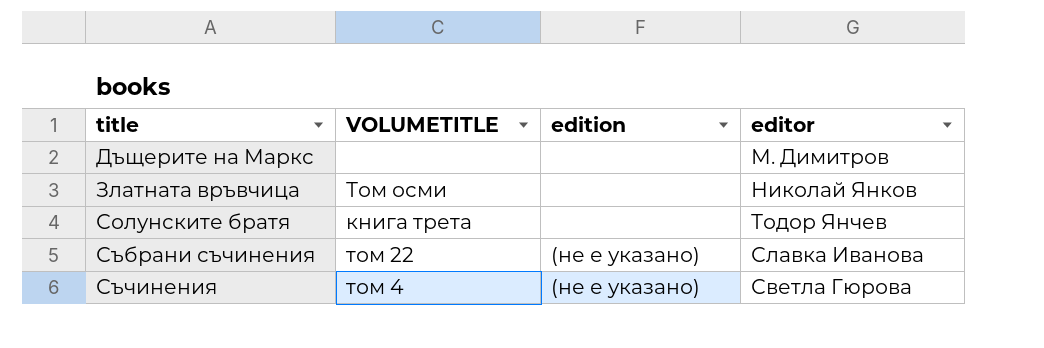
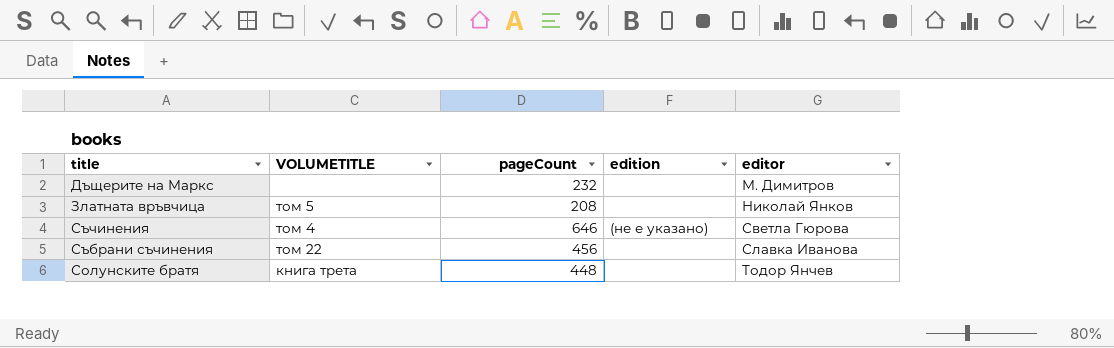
row order: title ascending -> editor ascending
column pageCount | position: none -> 3
Златната връвчица | VOLUMETITLE: Том осми -> том 5
Събрани съчинения | edition: (не е указано) -> none

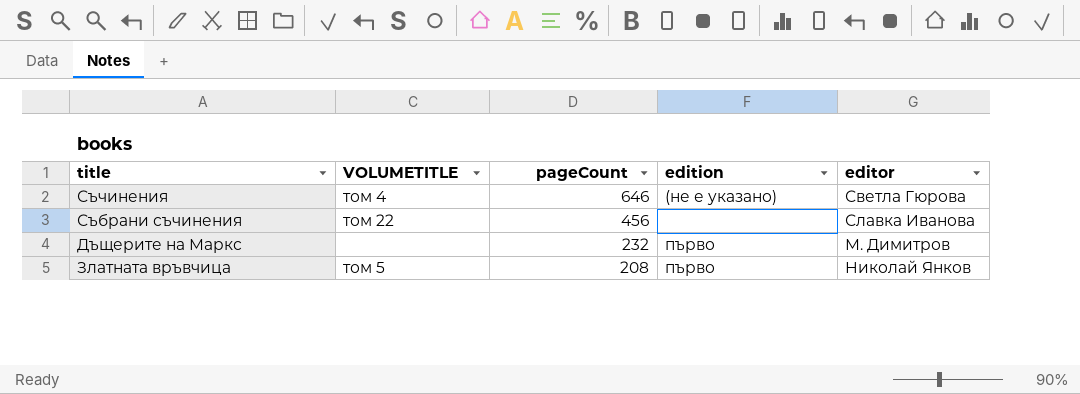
row order: editor ascending -> pageCount descending
row Солунските братя: книга трета | 448 | none | Тодор Янчев -> none
Дъщерите на Маркс | edition: none -> първо
Златната връвчица | edition: none -> първо

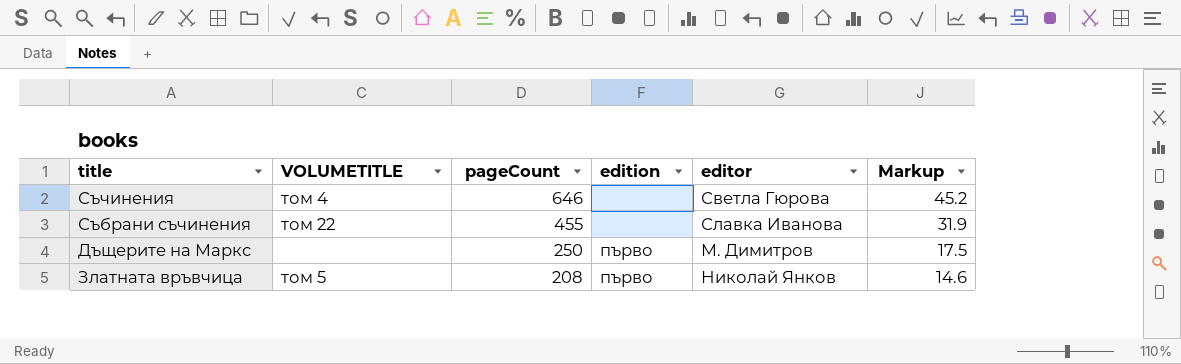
column Markup | formula: none -> [pageCount] * 0.07
Съчинения | edition: (не е указано) -> none
Събрани съчинения | pageCount: 456 -> 455
Дъщерите на Маркс | pageCount: 232 -> 250

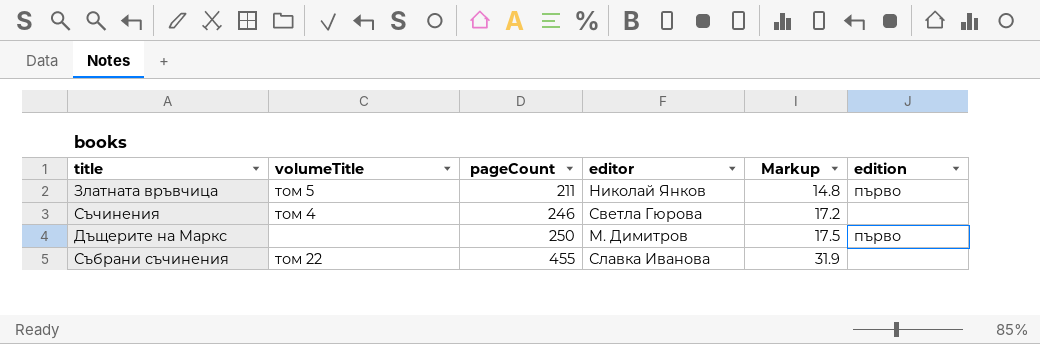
row order: pageCount descending -> pageCount ascending
column name: VOLUMETITLE -> volumeTitle
column edition | position: 4 -> 6
Златната връвчица | pageCount: 208 -> 211
Златната връвчица | Markup: 14.6 -> 14.8
Съчинения | pageCount: 646 -> 246
Съчинения | Markup: 45.2 -> 17.2

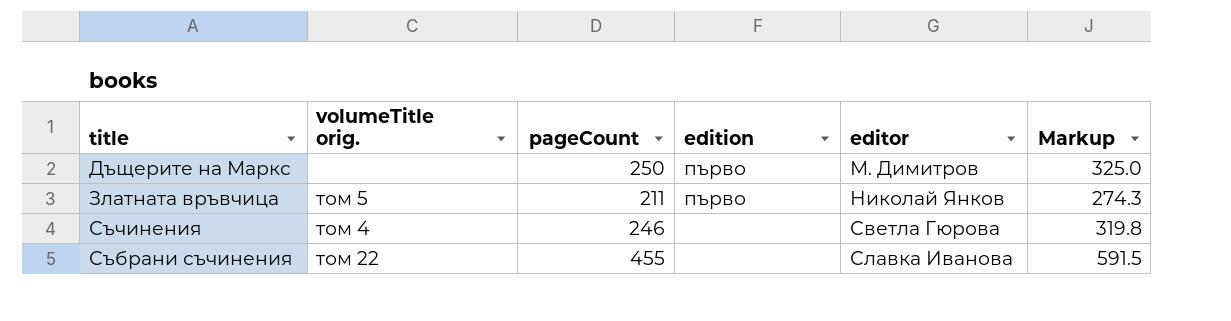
row order: pageCount ascending -> editor ascending
column name: volumeTitle -> volumeTitle orig.
column edition | position: 6 -> 4
column Markup | formula: [pageCount] * 0.07 -> [pageCount] * 1.3

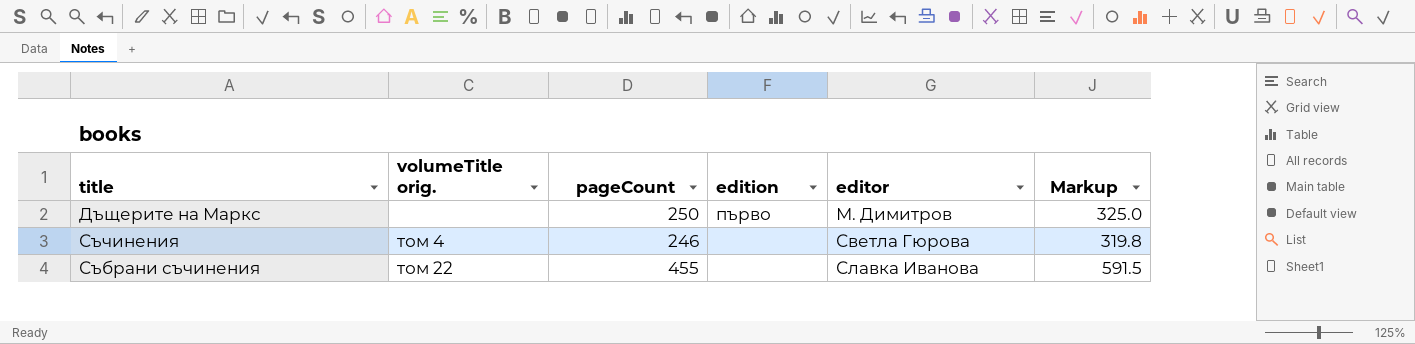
row Златната връвчица: том 5 | 211 | първо | Николай Янков | 274.3 -> none

